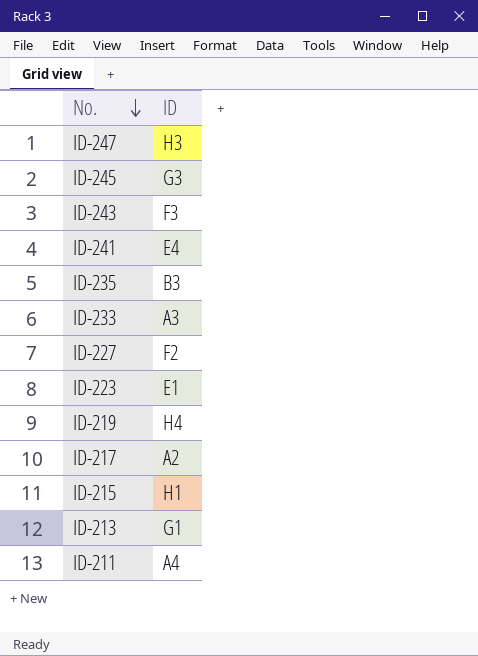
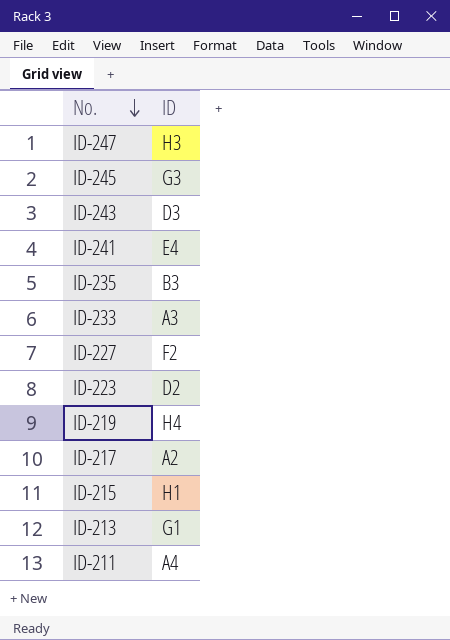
ID-243 | ID: F3 -> D3
ID-223 | ID: E1 -> D2

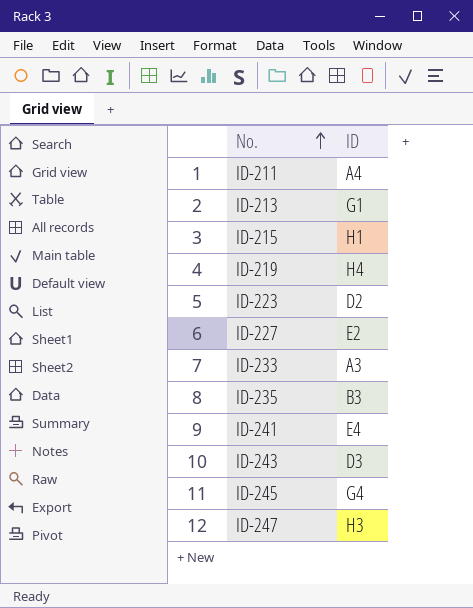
row order: No. descending -> No. ascending
row ID-217: A2 -> none
ID-227 | ID: F2 -> E2
ID-245 | ID: G3 -> G4

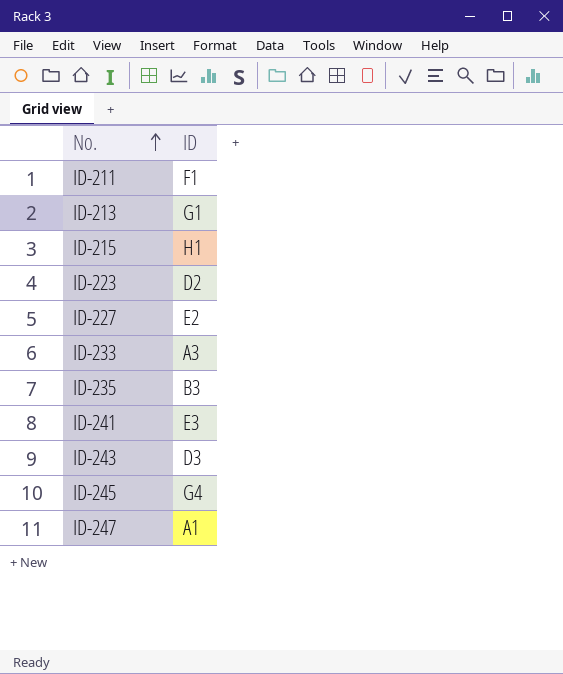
row ID-219: H4 -> none
ID-211 | ID: A4 -> F1
ID-241 | ID: E4 -> E3
ID-247 | ID: H3 -> A1

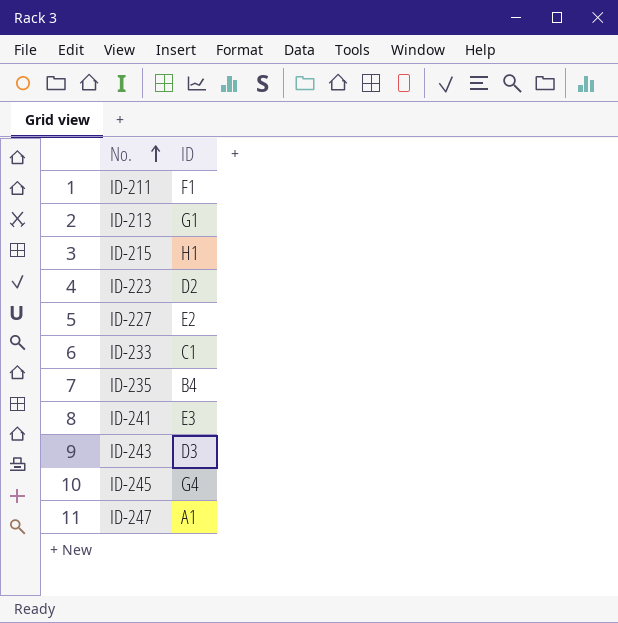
ID-233 | ID: A3 -> C1
ID-235 | ID: B3 -> B4

